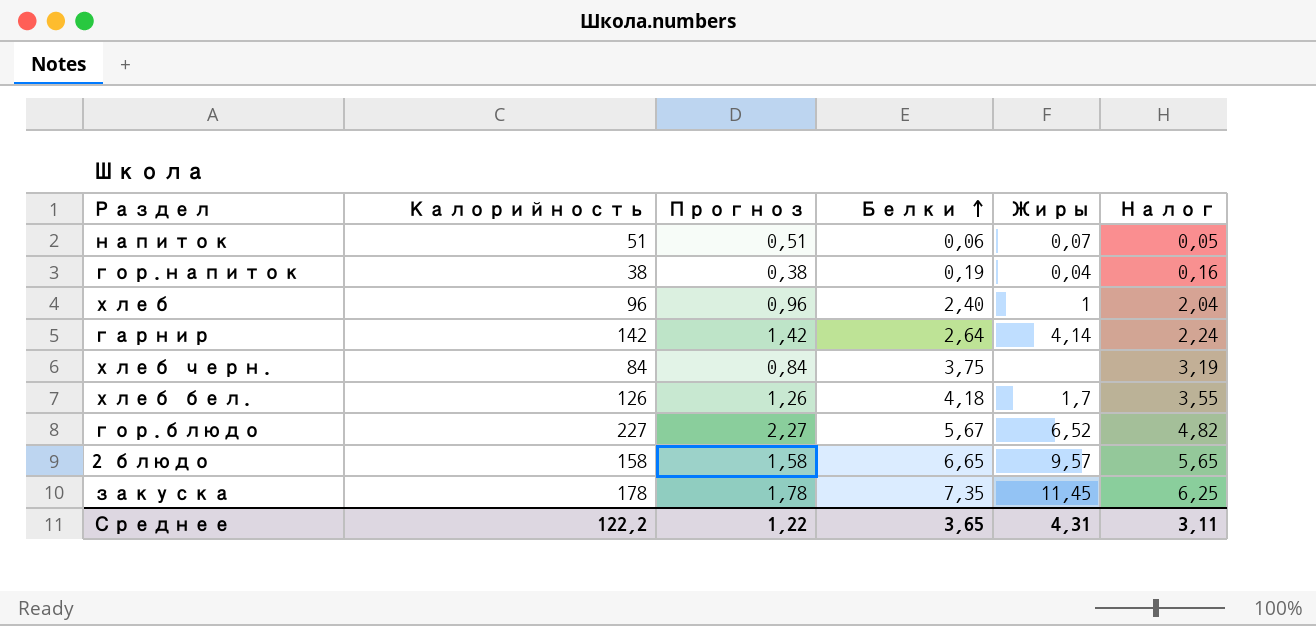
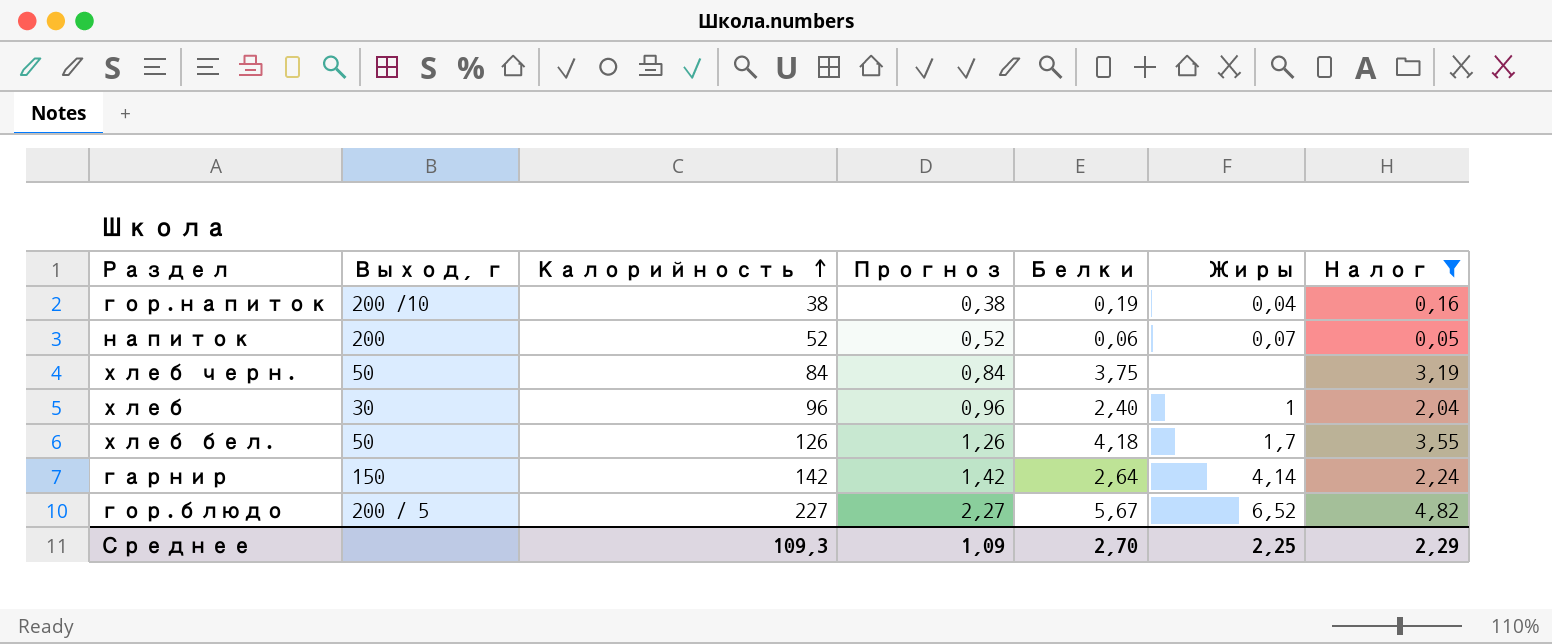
filter: none -> Налог <= 4,82
row order: Белки ascending -> Калорийность ascending
column Выход, г | position: none -> 2
напиток | Калорийность: 51 -> 52
напиток | Прогноз: 0,51 -> 0,52
Среднее | Калорийность: 122,2 -> 109,3
Среднее | Прогноз: 1,22 -> 1,09
Среднее | Белки: 3,65 -> 2,70
Среднее | Жиры: 4,31 -> 2,25
Среднее | Налог: 3,11 -> 2,29

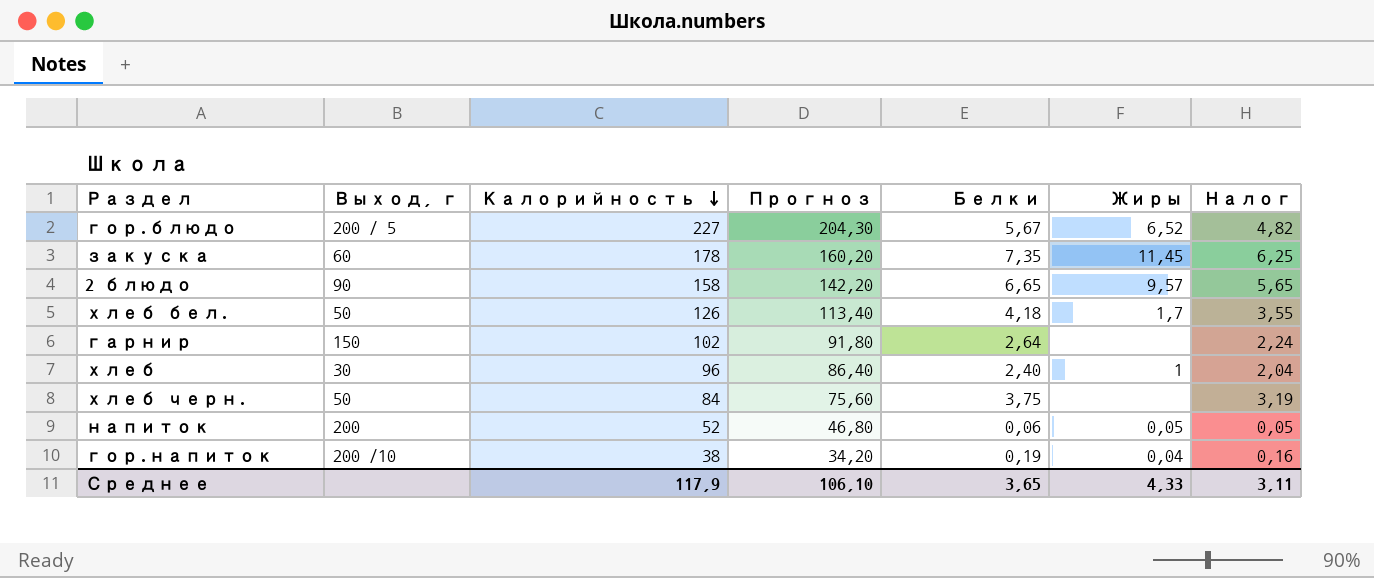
filter: Налог <= 4,82 -> none
row order: Калорийность ascending -> Калорийность descending
column Прогноз | formula: [Калорийность] * 0,01 -> [Калорийность] * 0,9
гарнир | Калорийность: 142 -> 102
гарнир | Жиры: 4,14 -> none
напиток | Жиры: 0,07 -> 0,05
Среднее | Калорийность: 109,3 -> 117,9
Среднее | Прогноз: 1,09 -> 106,10
Среднее | Белки: 2,70 -> 3,65
Среднее | Жиры: 2,25 -> 4,33
Среднее | Налог: 2,29 -> 3,11

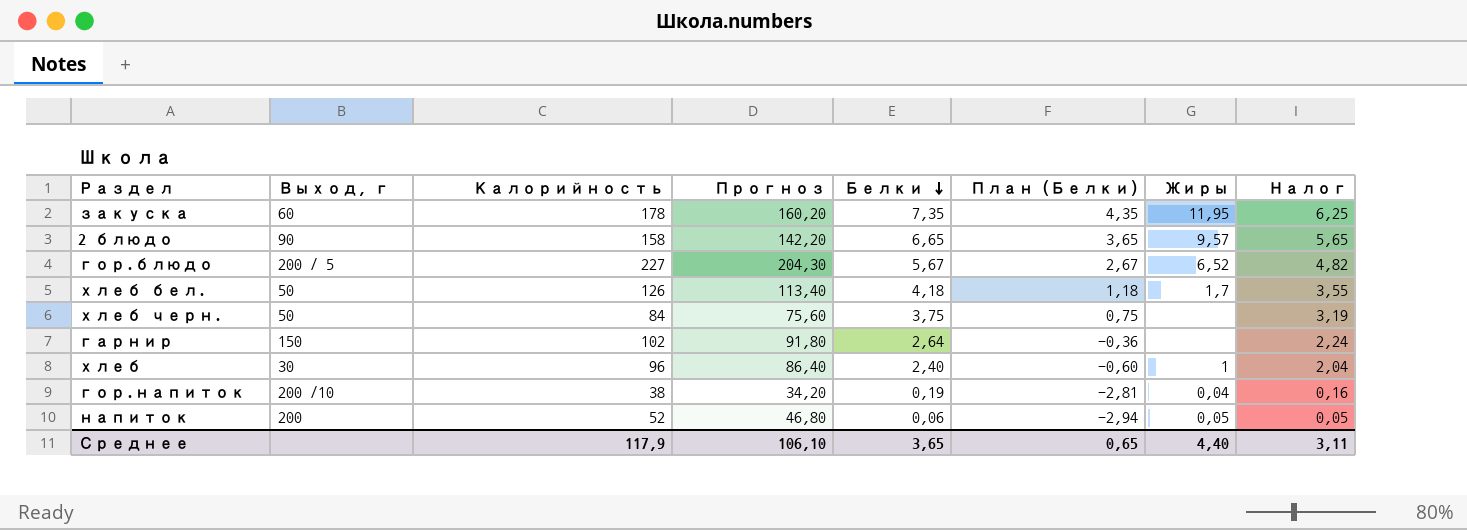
row order: Калорийность descending -> Белки descending
column План (Белки) | formula: none -> [Белки] - 3
закуска | Жиры: 11,45 -> 11,95
Среднее | Жиры: 4,33 -> 4,40

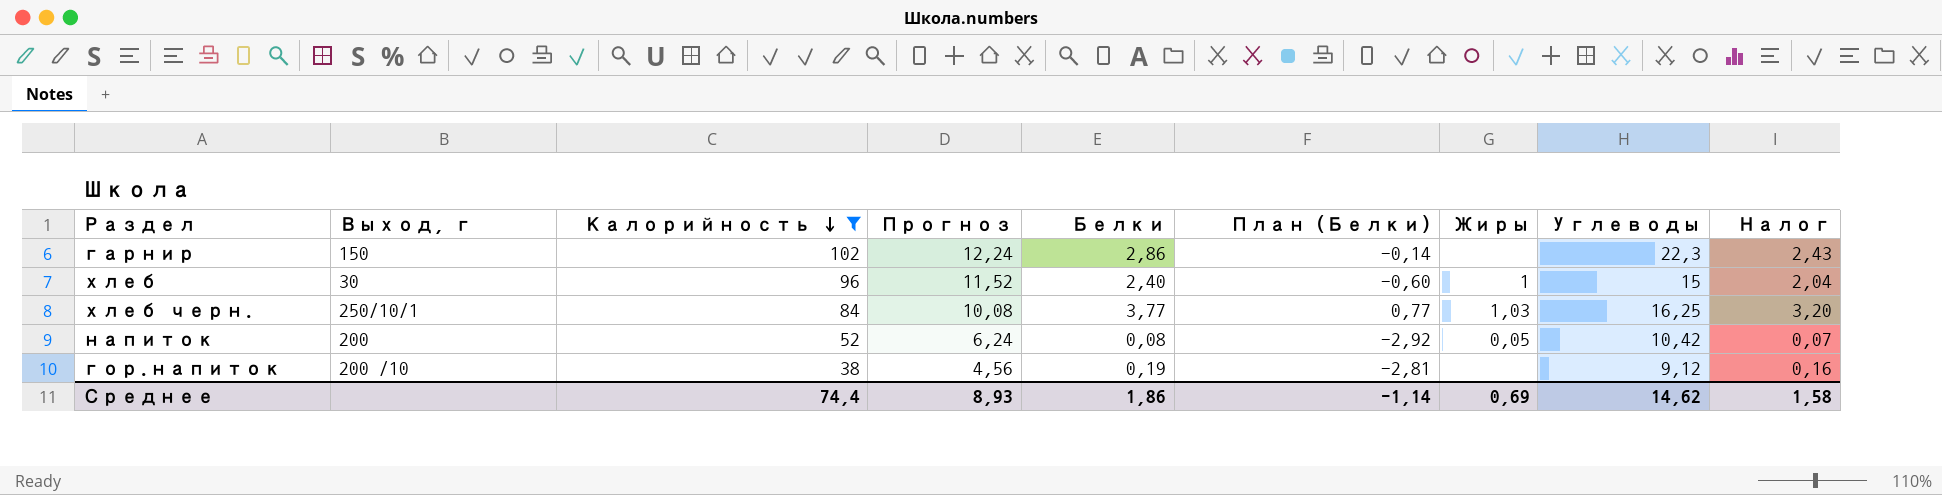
filter: none -> Калорийность <= 102
row order: Белки descending -> Калорийность descending
column Прогноз | formula: [Калорийность] * 0,9 -> [Калорийность] * 0,12
column Углеводы | position: none -> 8
гарнир | Белки: 2,64 -> 2,86
гарнир | План (Белки): -0,36 -> -0,14
гарнир | Налог: 2,24 -> 2,43
хлеб черн. | Выход, г: 50 -> 250/10/1
хлеб черн. | Белки: 3,75 -> 3,77
хлеб черн. | План (Белки): 0,75 -> 0,77
хлеб черн. | Жиры: none -> 1,03
хлеб черн. | Налог: 3,19 -> 3,20
напиток | Белки: 0,06 -> 0,08
напиток | План (Белки): -2,94 -> -2,92
напиток | Налог: 0,05 -> 0,07
гор.напиток | Жиры: 0,04 -> none
Среднее | Калорийность: 117,9 -> 74,4
Среднее | Прогноз: 106,10 -> 8,93
Среднее | Белки: 3,65 -> 1,86
Среднее | План (Белки): 0,65 -> -1,14
Среднее | Жиры: 4,40 -> 0,69
Среднее | Налог: 3,11 -> 1,58

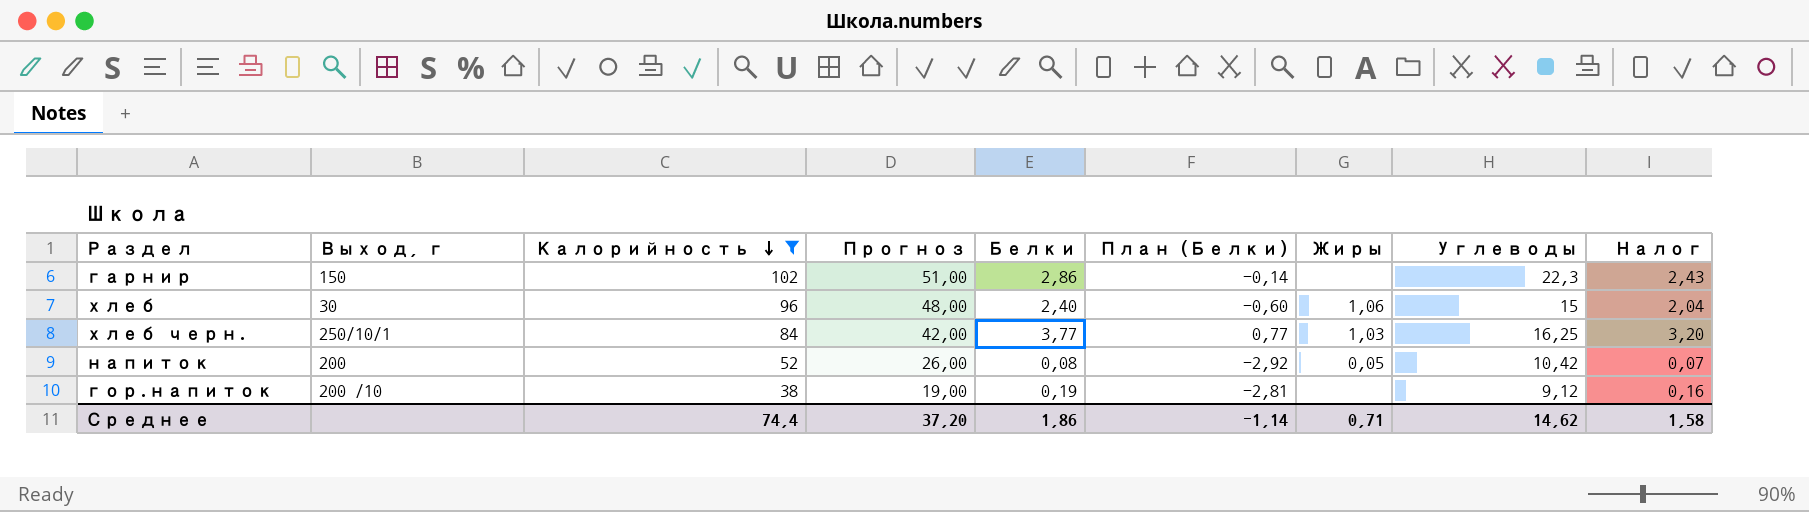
column Прогноз | formula: [Калорийность] * 0,12 -> [Калорийность] * 0,5
хлеб | Жиры: 1 -> 1,06
Среднее | Прогноз: 8,93 -> 37,20
Среднее | Жиры: 0,69 -> 0,71

